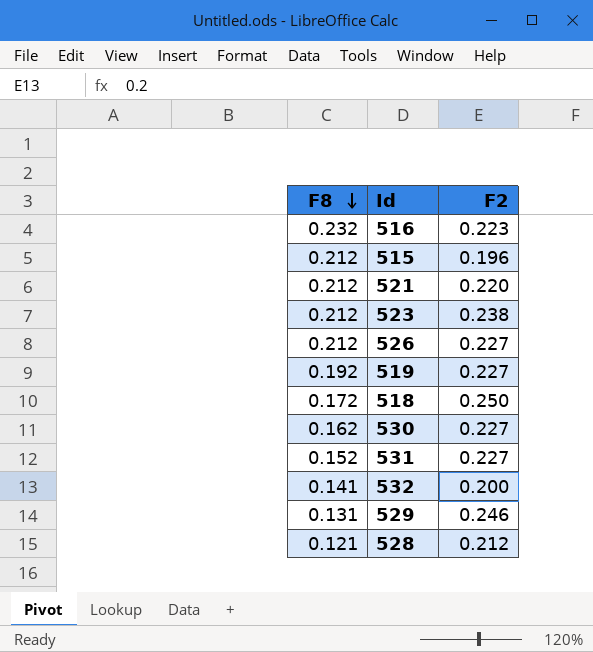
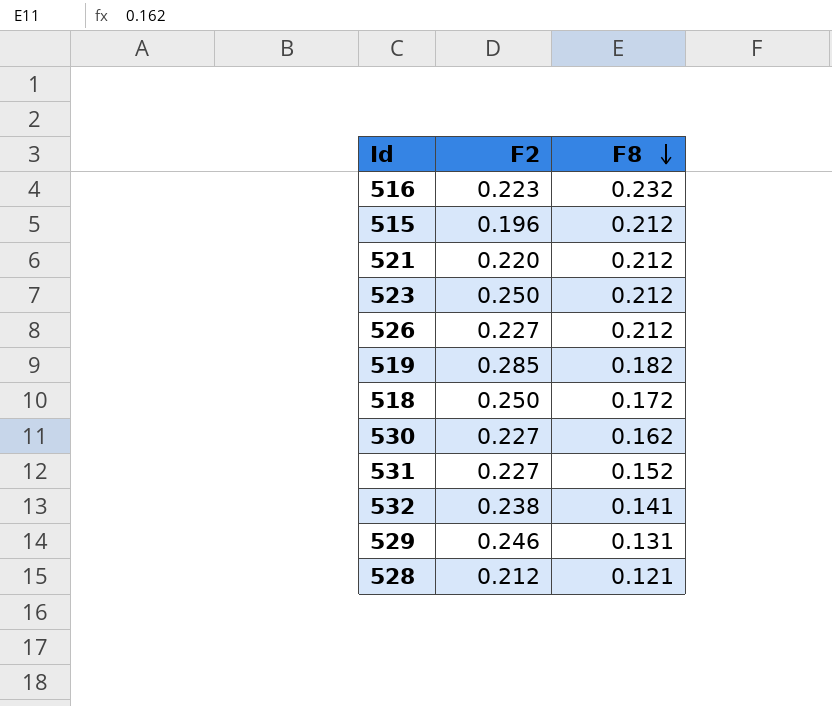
column F8 | position: 1 -> 3
523 | F2: 0.238 -> 0.250
519 | F2: 0.227 -> 0.285
519 | F8: 0.192 -> 0.182
532 | F2: 0.200 -> 0.238

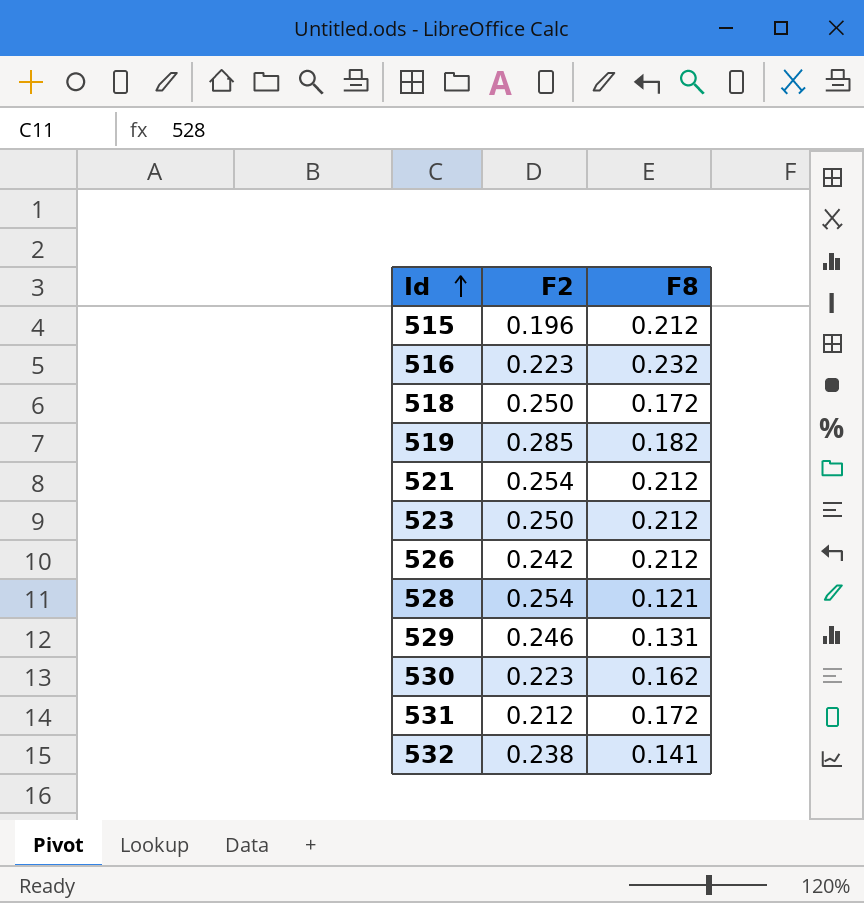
row order: F8 descending -> Id ascending
521 | F2: 0.220 -> 0.254
526 | F2: 0.227 -> 0.242
528 | F2: 0.212 -> 0.254
530 | F2: 0.227 -> 0.223
531 | F2: 0.227 -> 0.212
531 | F8: 0.152 -> 0.172

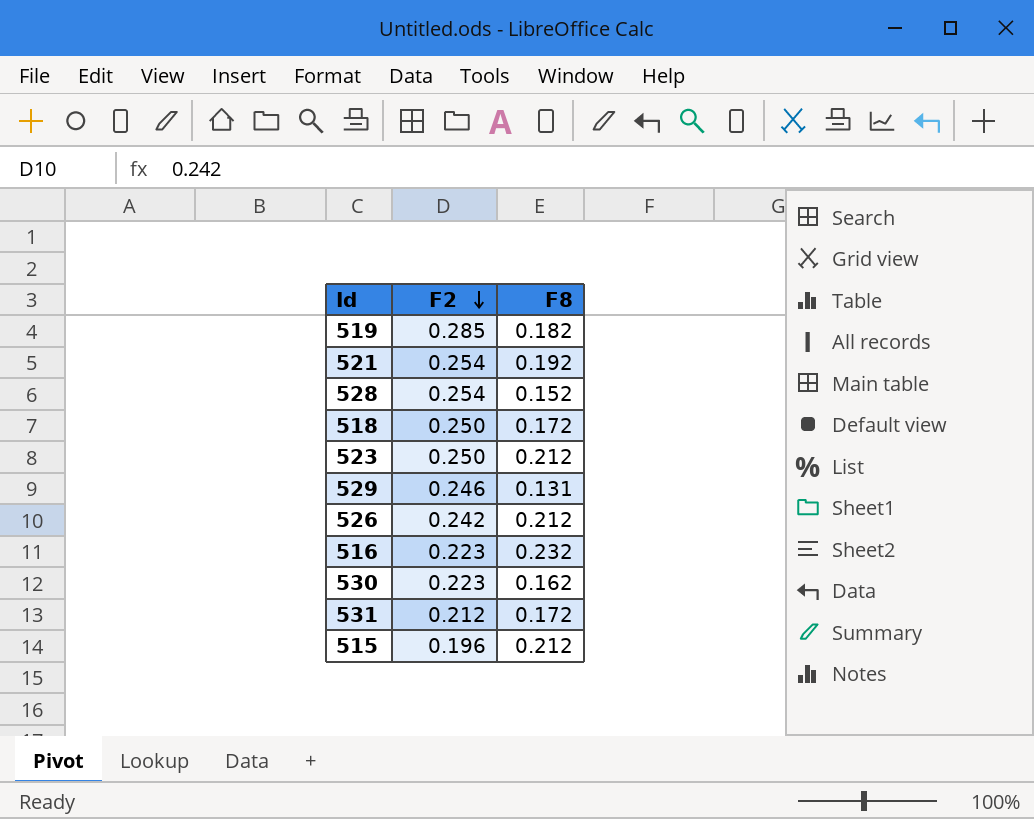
row order: Id ascending -> F2 descending
row 532: 0.238 | 0.141 -> none
521 | F8: 0.212 -> 0.192
528 | F8: 0.121 -> 0.152

